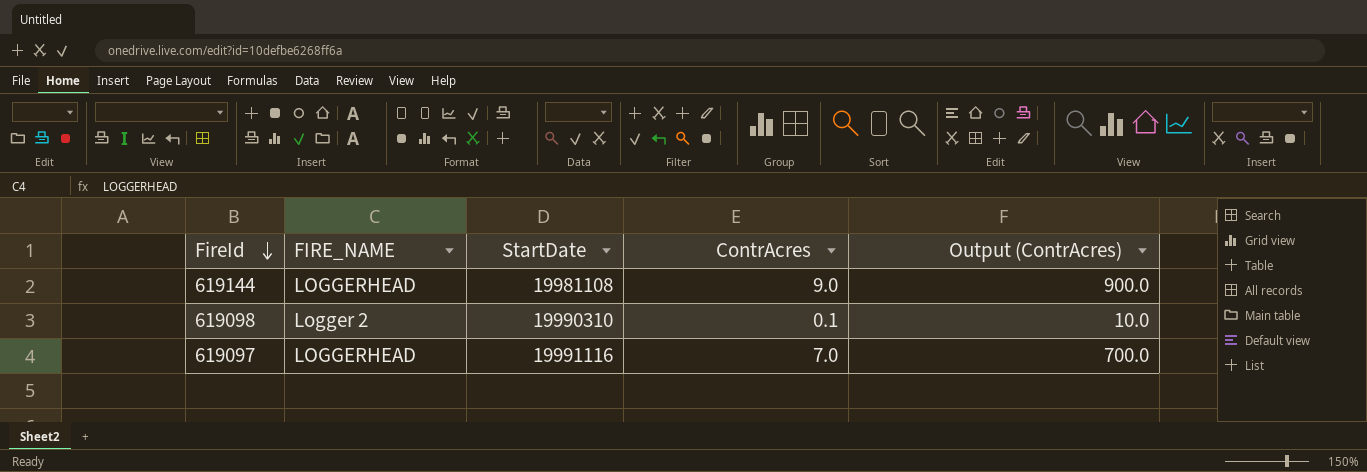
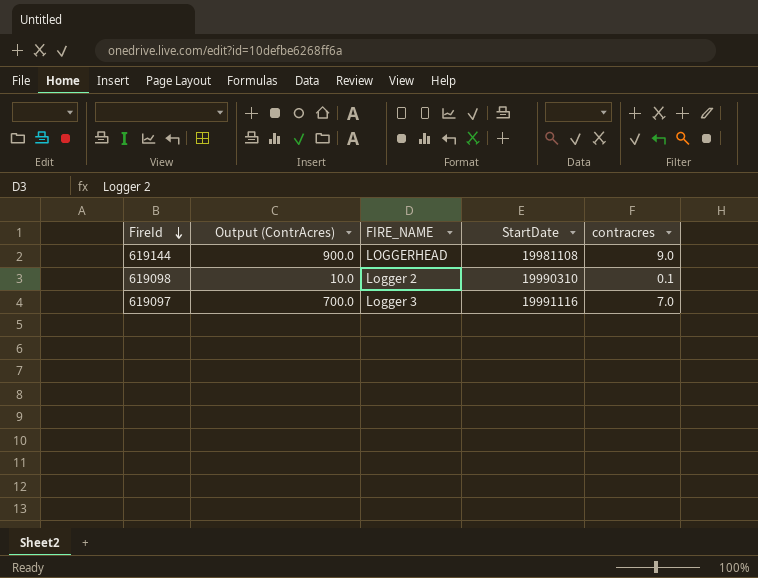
column Output (ContrAcres) | position: 5 -> 2
column name: ContrAcres -> contracres
619097 | FIRE_NAME: LOGGERHEAD -> Logger 3

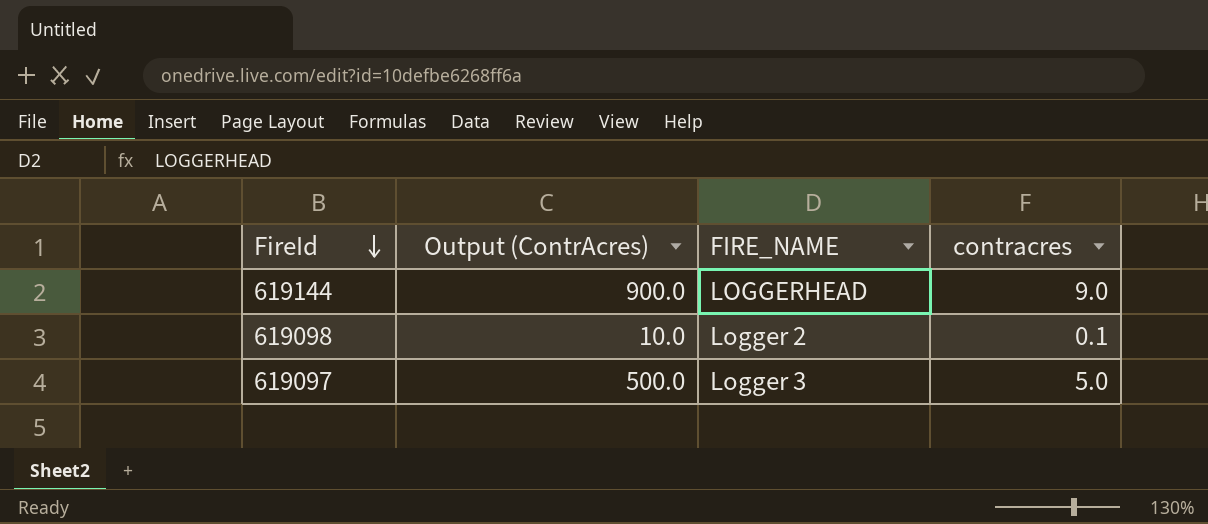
column StartDate | position: 4 -> none
619097 | Output (ContrAcres): 700.0 -> 500.0
619097 | contracres: 7.0 -> 5.0

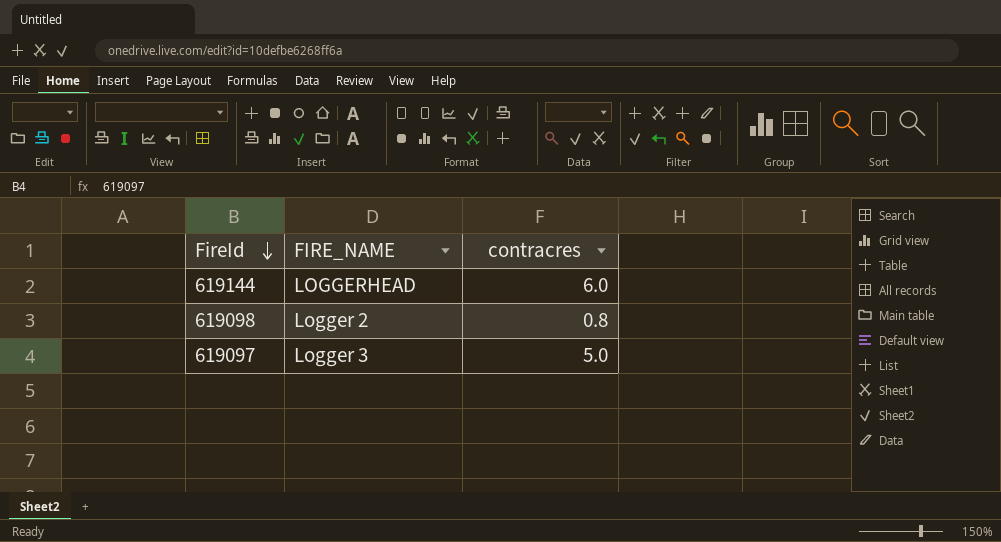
column Output (ContrAcres) | formula: [contracres] * 100 -> none
619144 | contracres: 9.0 -> 6.0
619098 | contracres: 0.1 -> 0.8

